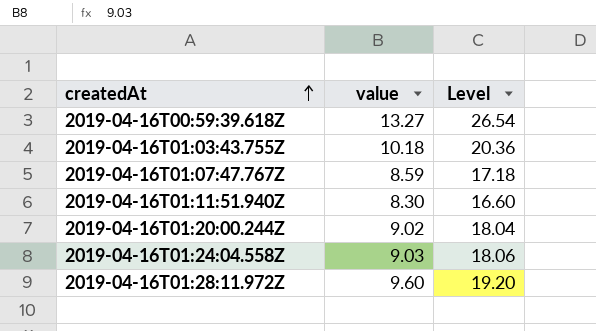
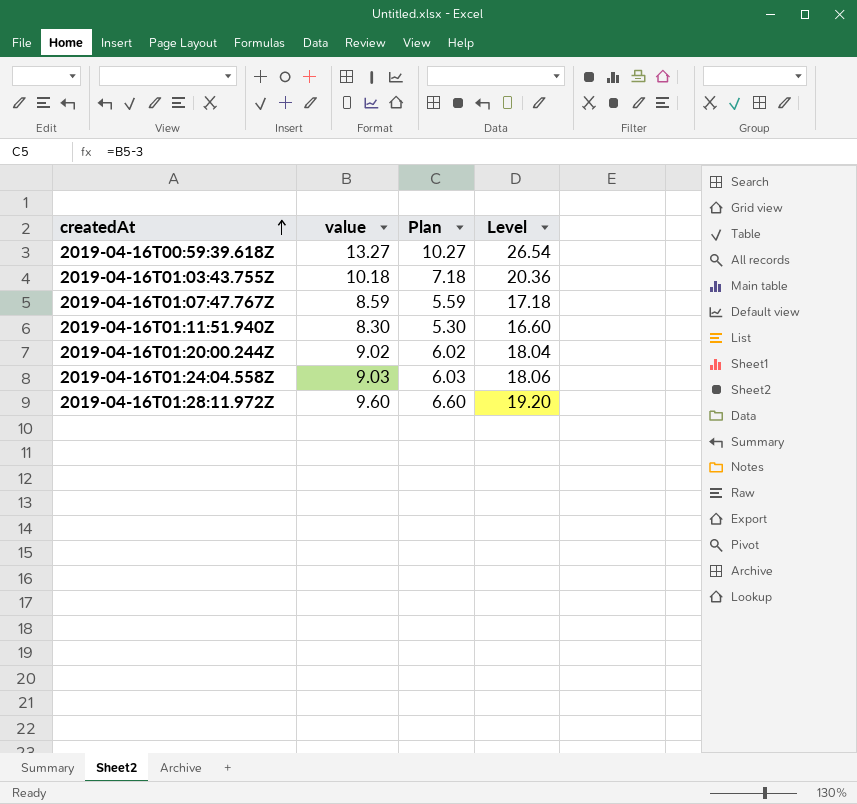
column Plan | formula: none -> [value] - 3

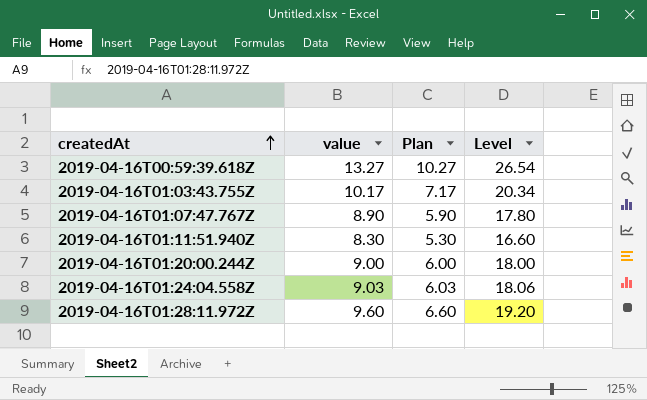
2019-04-16T01:03:43.755Z | value: 10.18 -> 10.17
2019-04-16T01:03:43.755Z | Plan: 7.18 -> 7.17
2019-04-16T01:03:43.755Z | Level: 20.36 -> 20.34
2019-04-16T01:07:47.767Z | value: 8.59 -> 8.90
2019-04-16T01:07:47.767Z | Plan: 5.59 -> 5.90
2019-04-16T01:07:47.767Z | Level: 17.18 -> 17.80
2019-04-16T01:20:00.244Z | value: 9.02 -> 9.00
2019-04-16T01:20:00.244Z | Plan: 6.02 -> 6.00
2019-04-16T01:20:00.244Z | Level: 18.04 -> 18.00

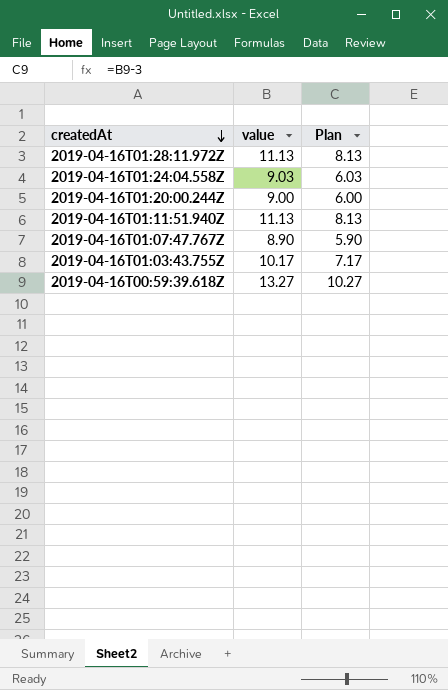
row order: createdAt ascending -> createdAt descending
column Level | formula: [value] * 2 -> none
2019-04-16T01:28:11.972Z | value: 9.60 -> 11.13
2019-04-16T01:28:11.972Z | Plan: 6.60 -> 8.13
2019-04-16T01:11:51.940Z | value: 8.30 -> 11.13
2019-04-16T01:11:51.940Z | Plan: 5.30 -> 8.13

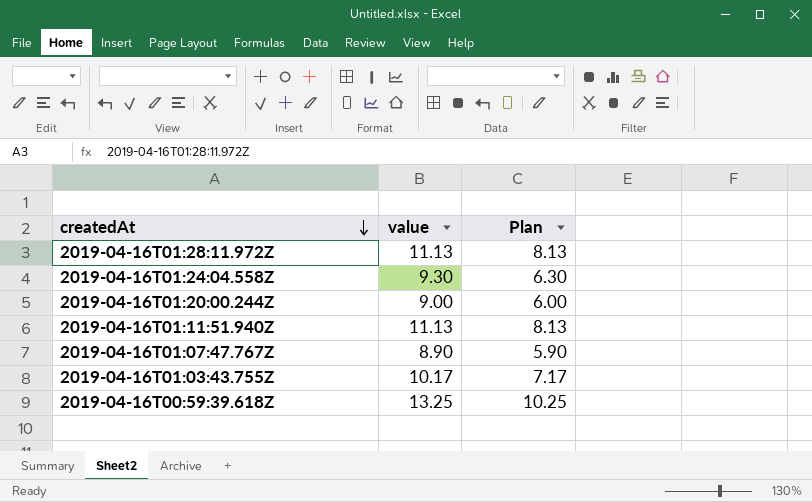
2019-04-16T01:24:04.558Z | value: 9.03 -> 9.30
2019-04-16T01:24:04.558Z | Plan: 6.03 -> 6.30
2019-04-16T00:59:39.618Z | value: 13.27 -> 13.25
2019-04-16T00:59:39.618Z | Plan: 10.27 -> 10.25

